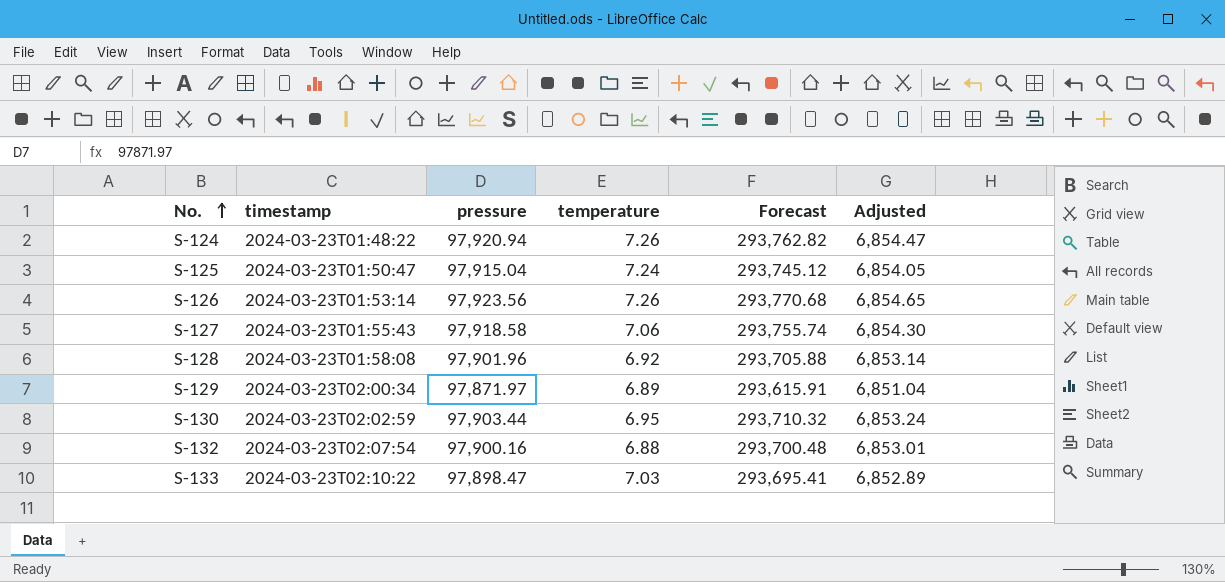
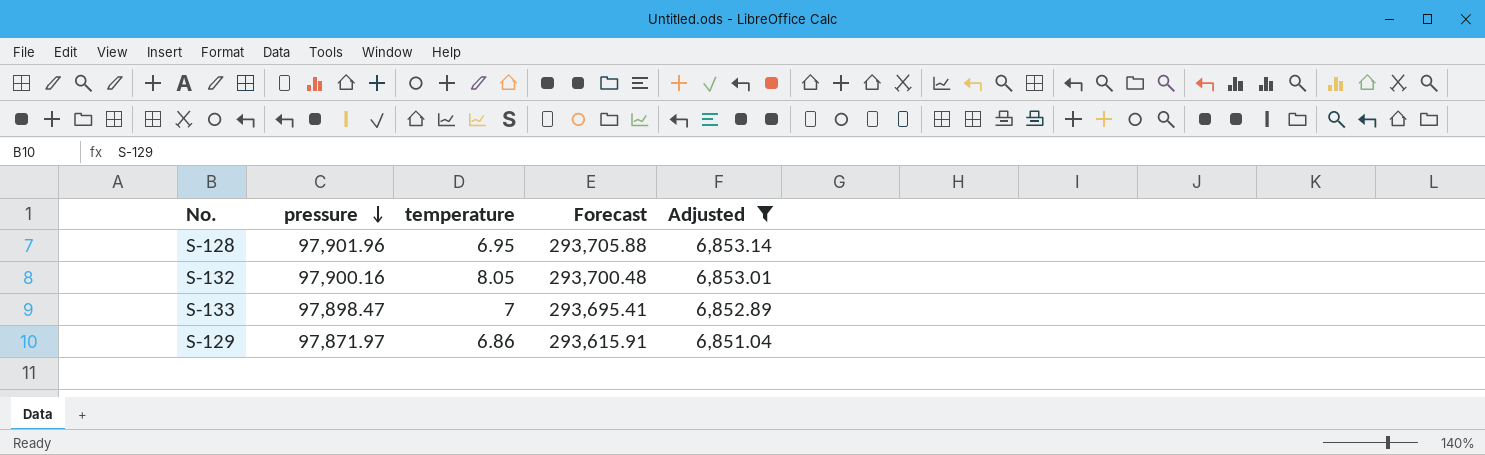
filter: none -> Adjusted <= 6,853.14
row order: No. ascending -> pressure descending
column timestamp | position: 2 -> none
S-128 | temperature: 6.92 -> 6.95
S-132 | temperature: 6.88 -> 8.05
S-133 | temperature: 7.03 -> 7
S-129 | temperature: 6.89 -> 6.86

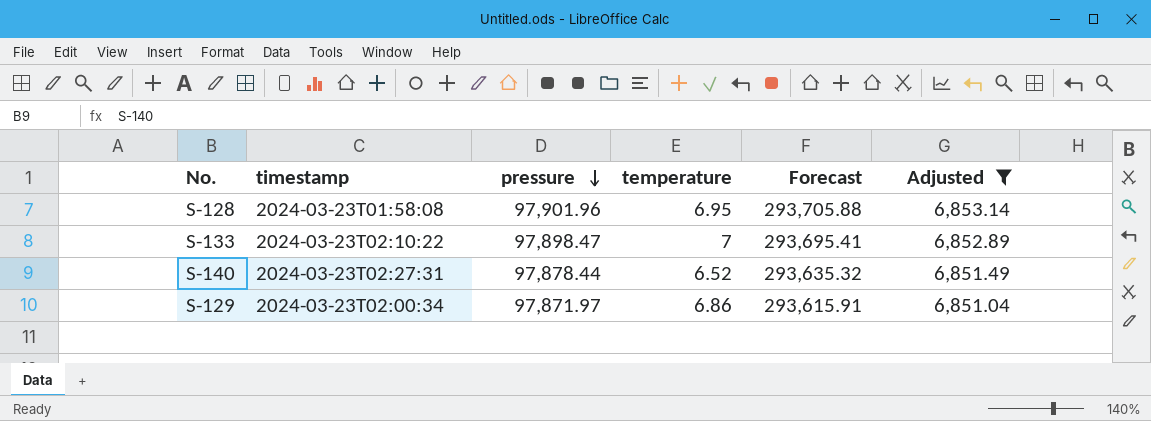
column timestamp | position: none -> 2
row S-132: 97,900.16 | 8.05 | 293,700.48 | 6,853.01 -> none
row S-140: none -> 2024-03-23T02:27:31 | 97,878.44 | 6.52 | 293,635.32 | 6,851.49

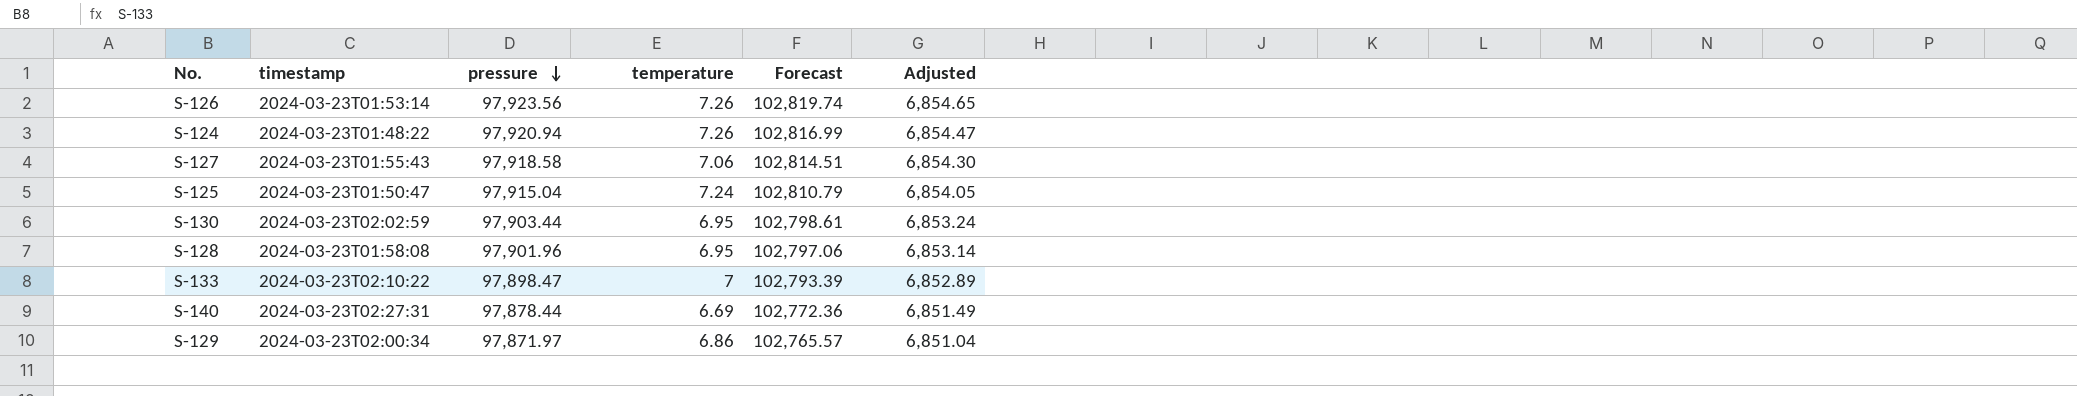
filter: Adjusted <= 6,853.14 -> none
column Forecast | formula: [pressure] * 3 -> [pressure] * 1.05
S-140 | temperature: 6.52 -> 6.69

